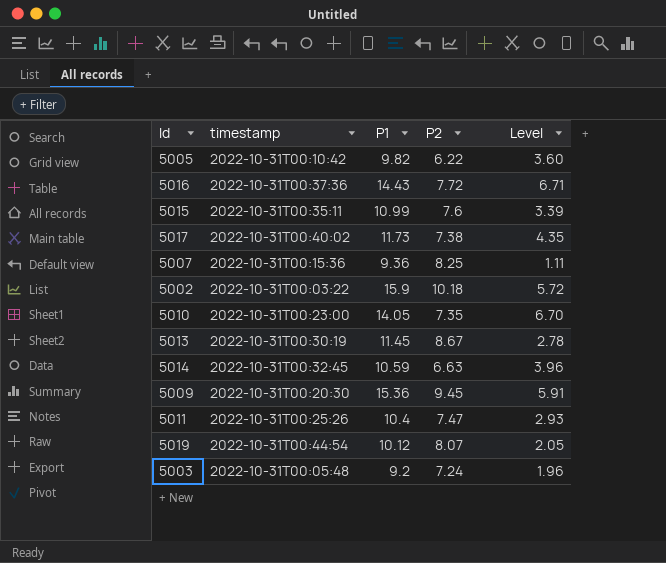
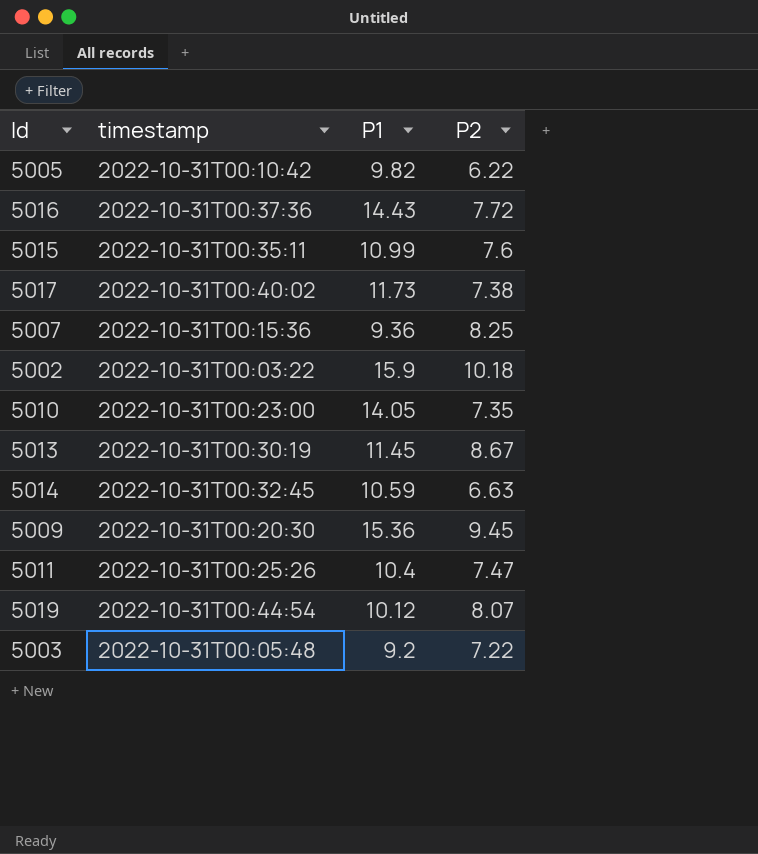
column Level | formula: [P1] - [P2] -> none
5003 | P2: 7.24 -> 7.22

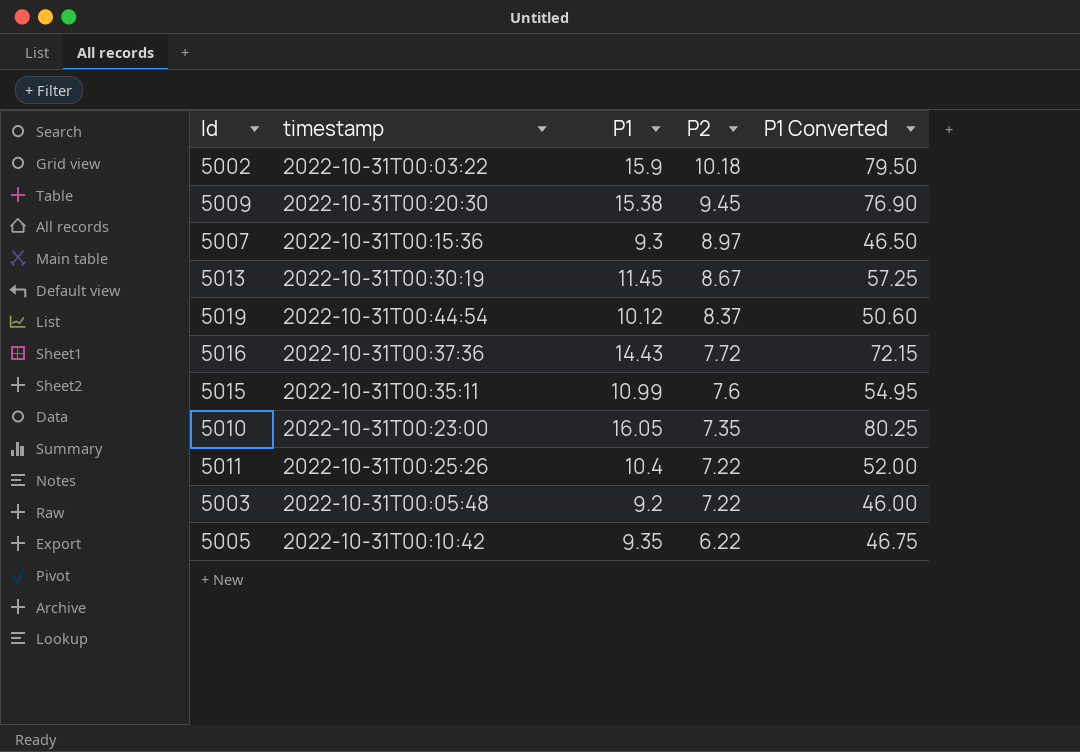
row order: none -> P2 descending
column P1 Converted | formula: none -> [P1] * 5
row 5017: 2022-10-31T00:40:02 | 11.73 | 7.38 -> none
row 5014: 2022-10-31T00:32:45 | 10.59 | 6.63 -> none
5009 | P1: 15.36 -> 15.38
5007 | P1: 9.36 -> 9.3
5007 | P2: 8.25 -> 8.97
5019 | P2: 8.07 -> 8.37
5010 | P1: 14.05 -> 16.05
5011 | P2: 7.47 -> 7.22
5005 | P1: 9.82 -> 9.35

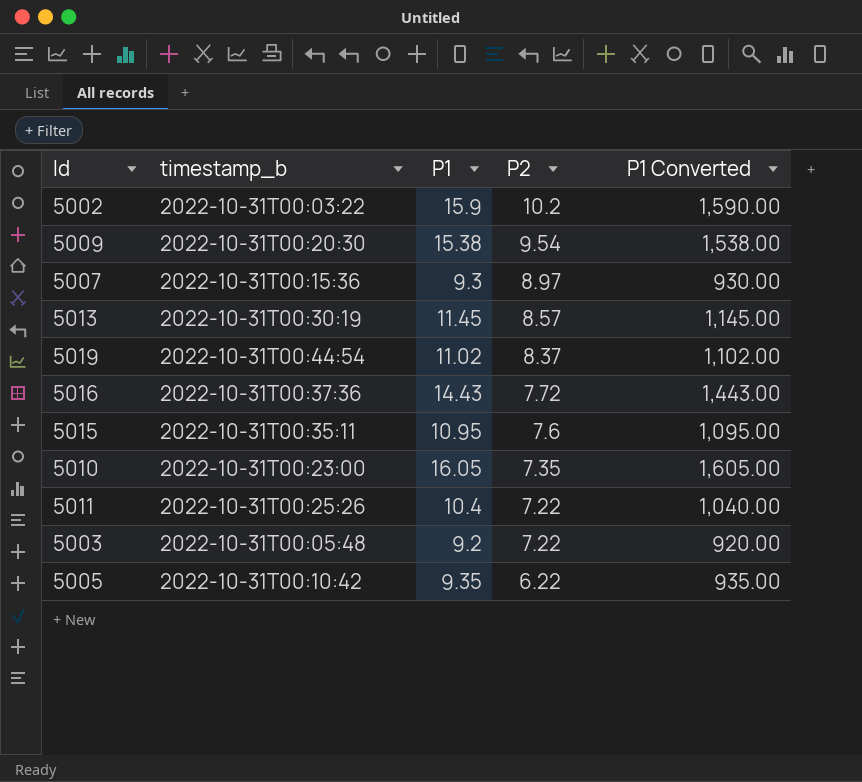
column name: timestamp -> timestamp_b
column P1 Converted | formula: [P1] * 5 -> [P1] * 100
5002 | P2: 10.18 -> 10.2
5009 | P2: 9.45 -> 9.54
5013 | P2: 8.67 -> 8.57
5019 | P1: 10.12 -> 11.02
5015 | P1: 10.99 -> 10.95

